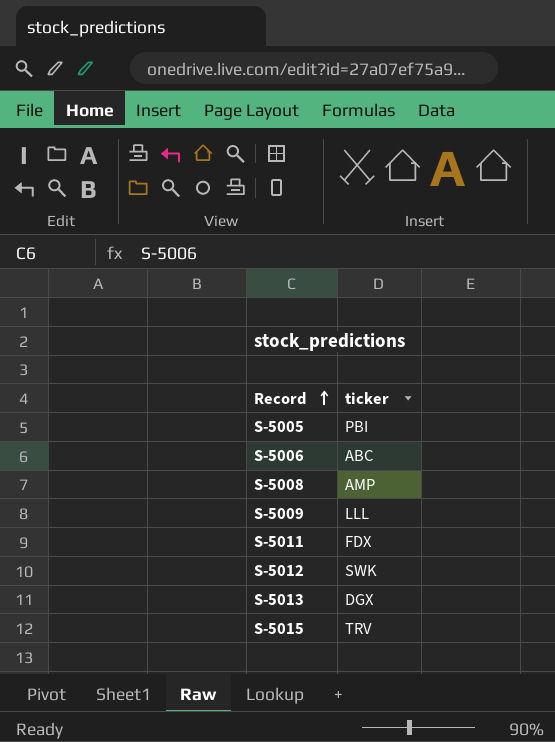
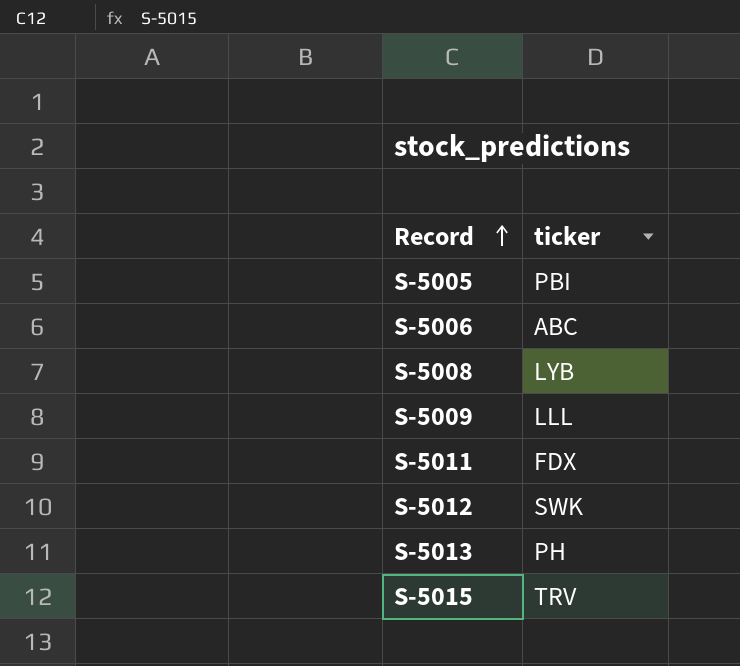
S-5008 | ticker: AMP -> LYB
S-5013 | ticker: DGX -> PH

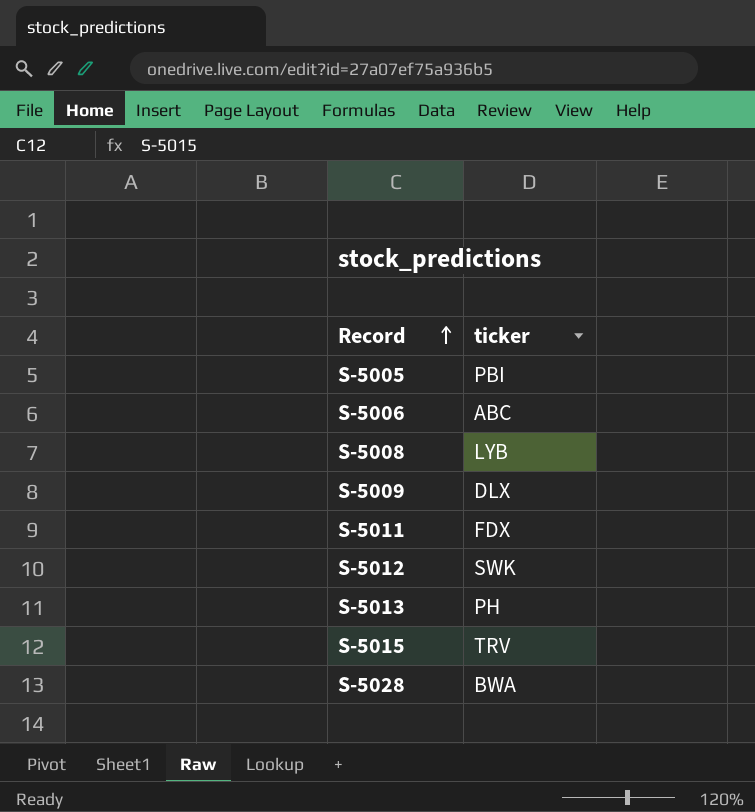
S-5009 | ticker: LLL -> DLX
row S-5028: none -> BWA

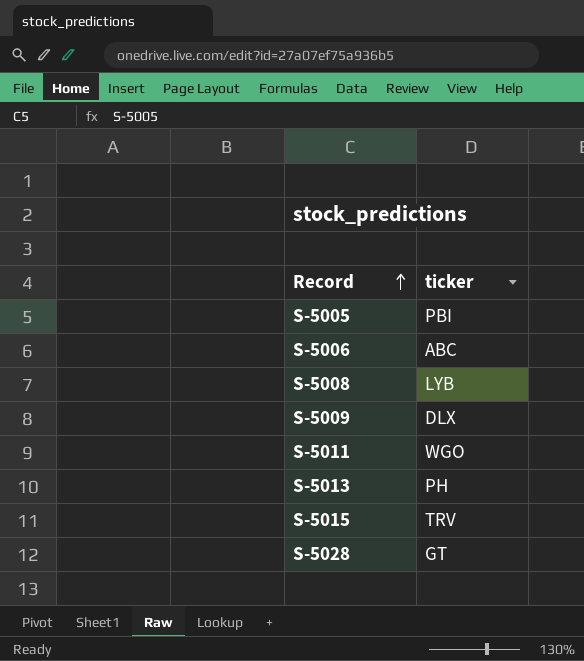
row S-5012: SWK -> none
S-5011 | ticker: FDX -> WGO
S-5028 | ticker: BWA -> GT

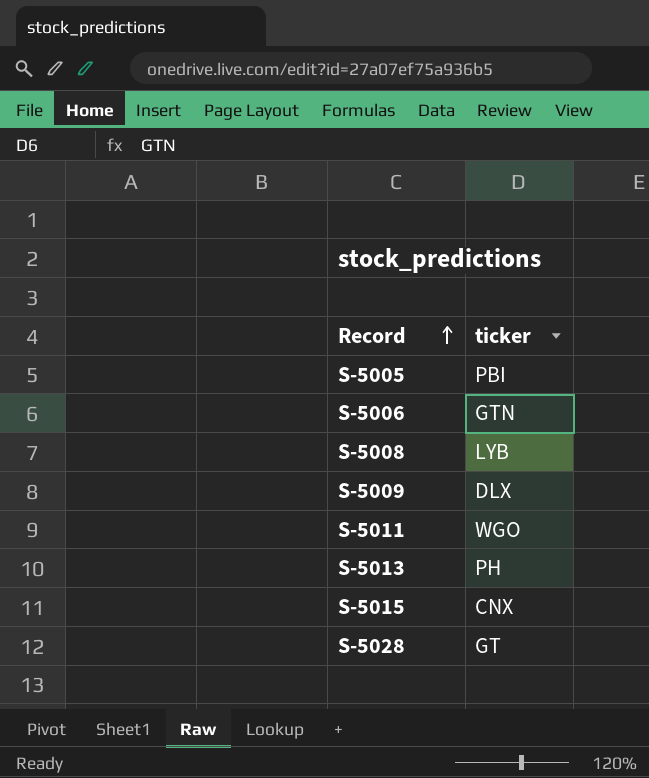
S-5006 | ticker: ABC -> GTN
S-5015 | ticker: TRV -> CNX

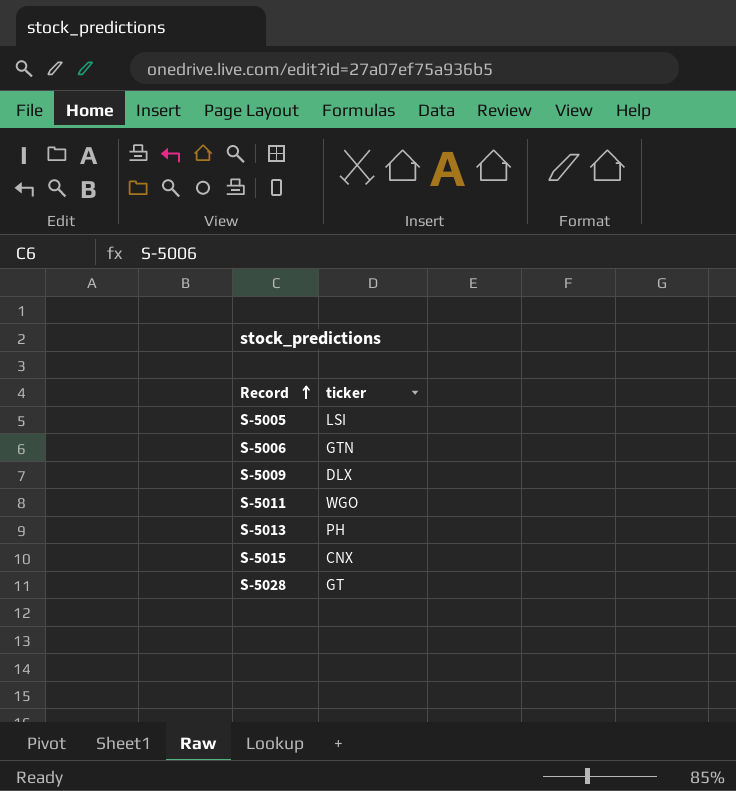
row S-5008: LYB -> none
S-5005 | ticker: PBI -> LSI

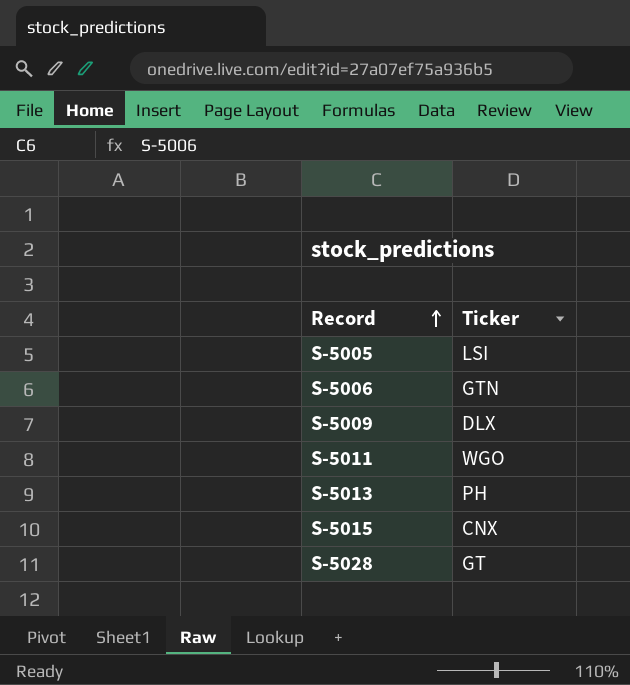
column name: ticker -> Ticker

